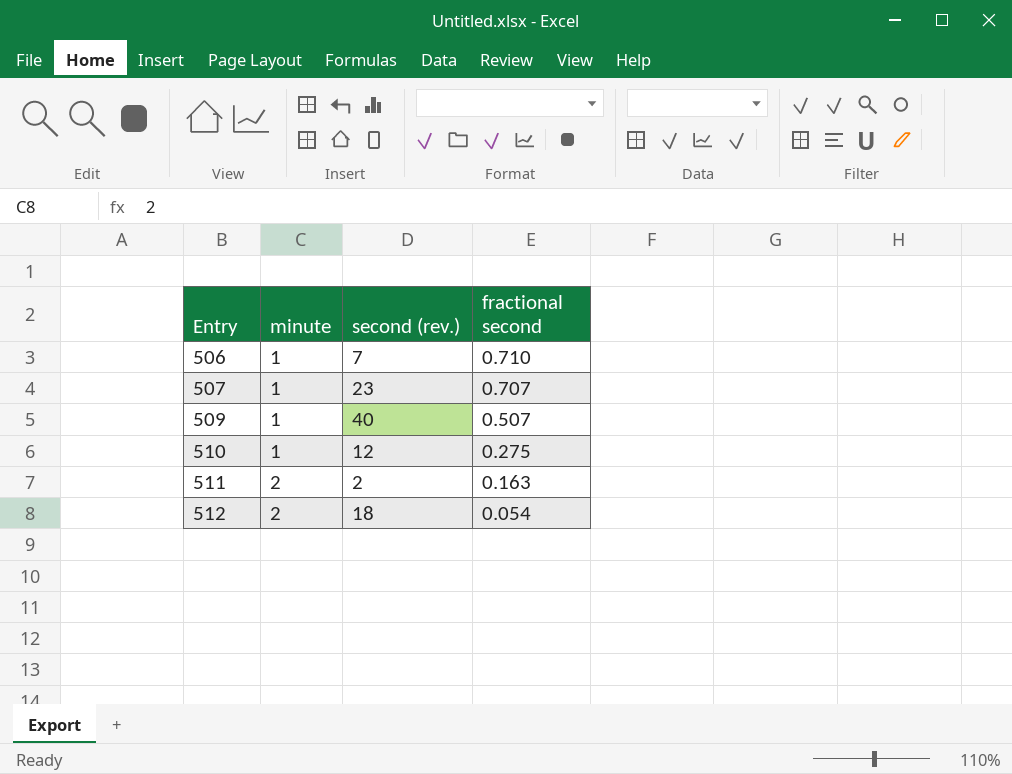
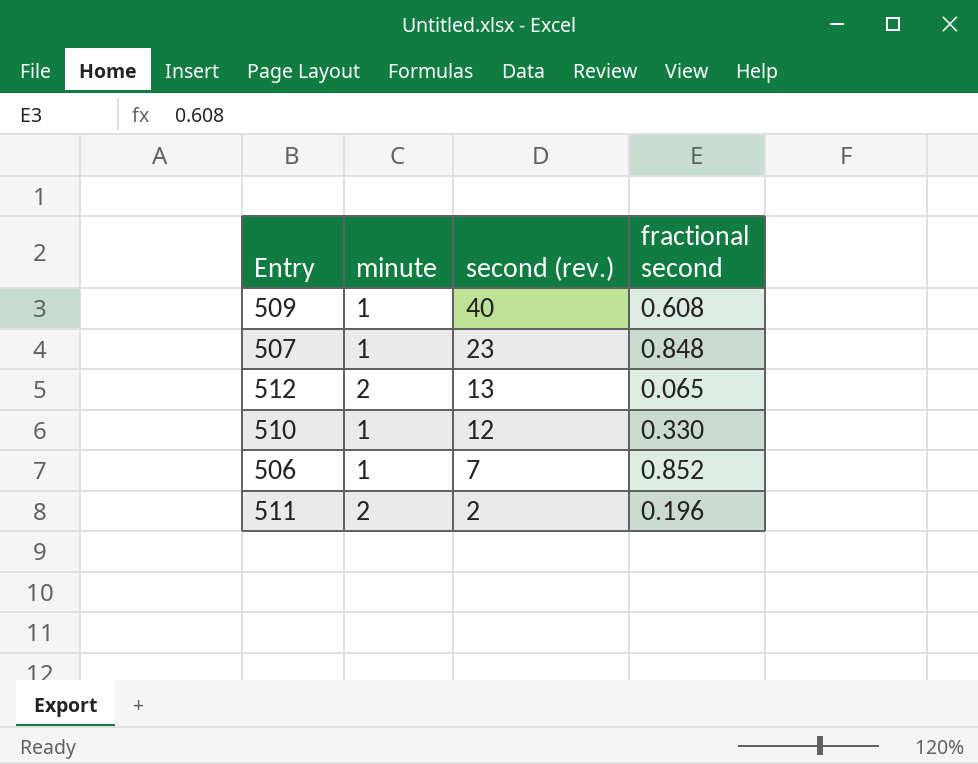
row order: Entry ascending -> second (rev.) descending
509 | fractional second: 0.507 -> 0.608
507 | fractional second: 0.707 -> 0.848
512 | second (rev.): 18 -> 13
512 | fractional second: 0.054 -> 0.065
510 | fractional second: 0.275 -> 0.330
506 | fractional second: 0.710 -> 0.852
511 | fractional second: 0.163 -> 0.196

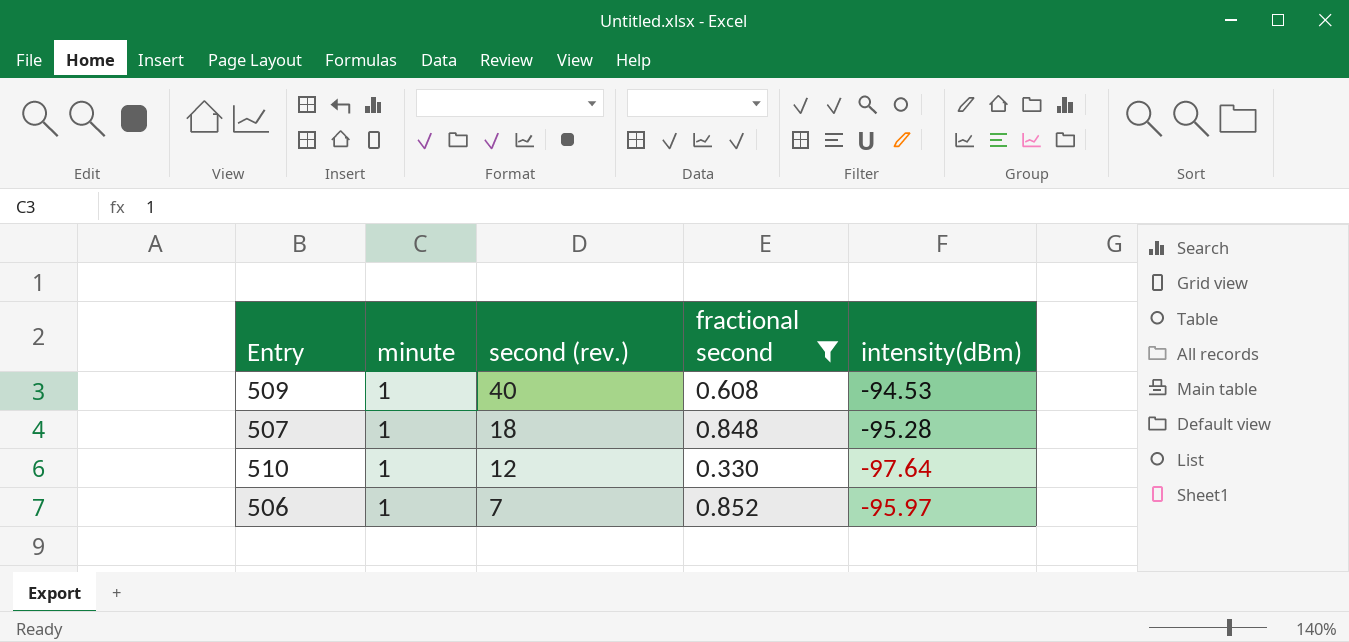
filter: none -> fractional second >= 0.330
column intensity(dBm) | position: none -> 5
507 | second (rev.): 23 -> 18

